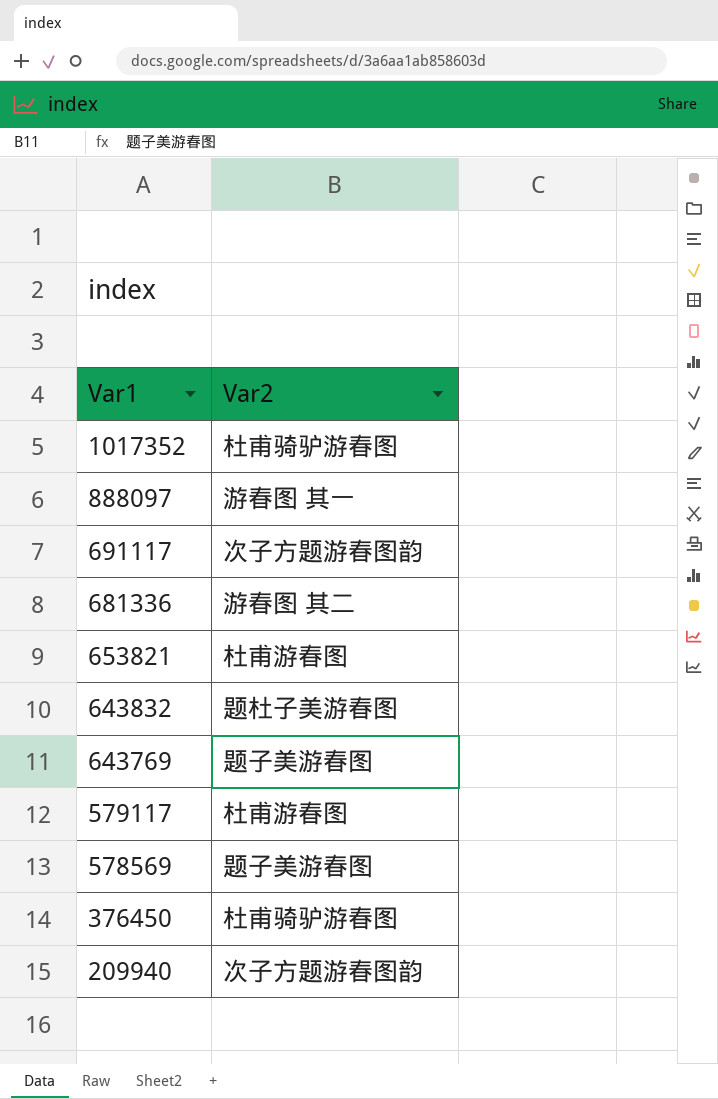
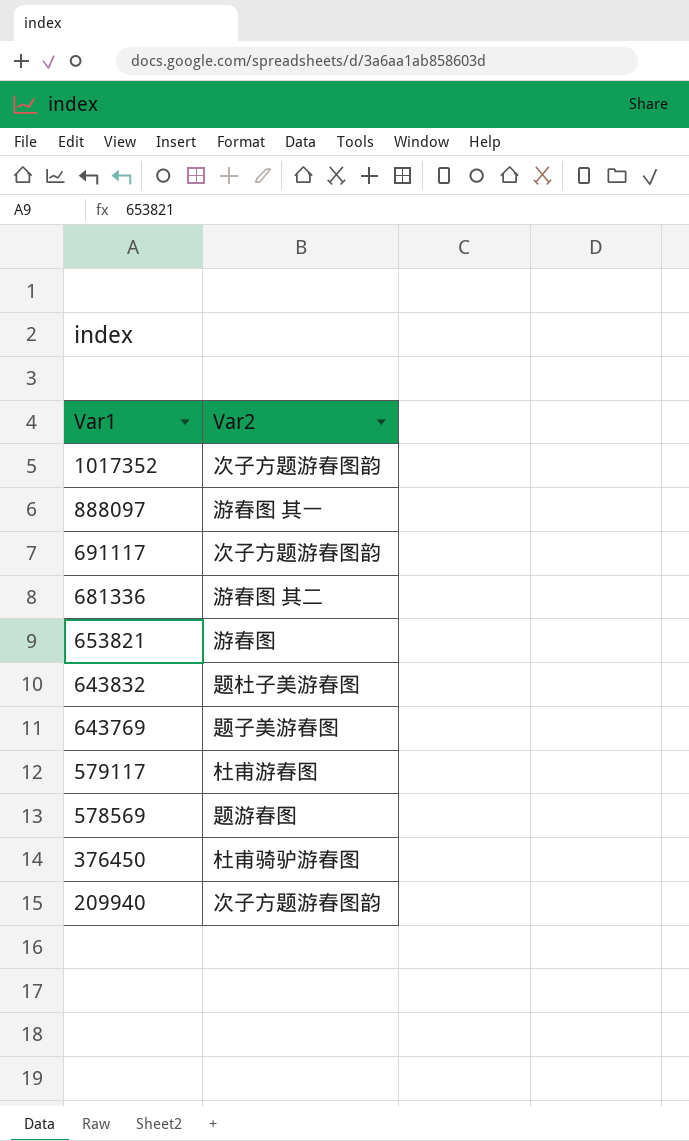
1017352 | Var2: 杜甫骑驴游春图 -> 次子方题游春图韵
653821 | Var2: 杜甫游春图 -> 游春图
578569 | Var2: 题子美游春图 -> 题游春图

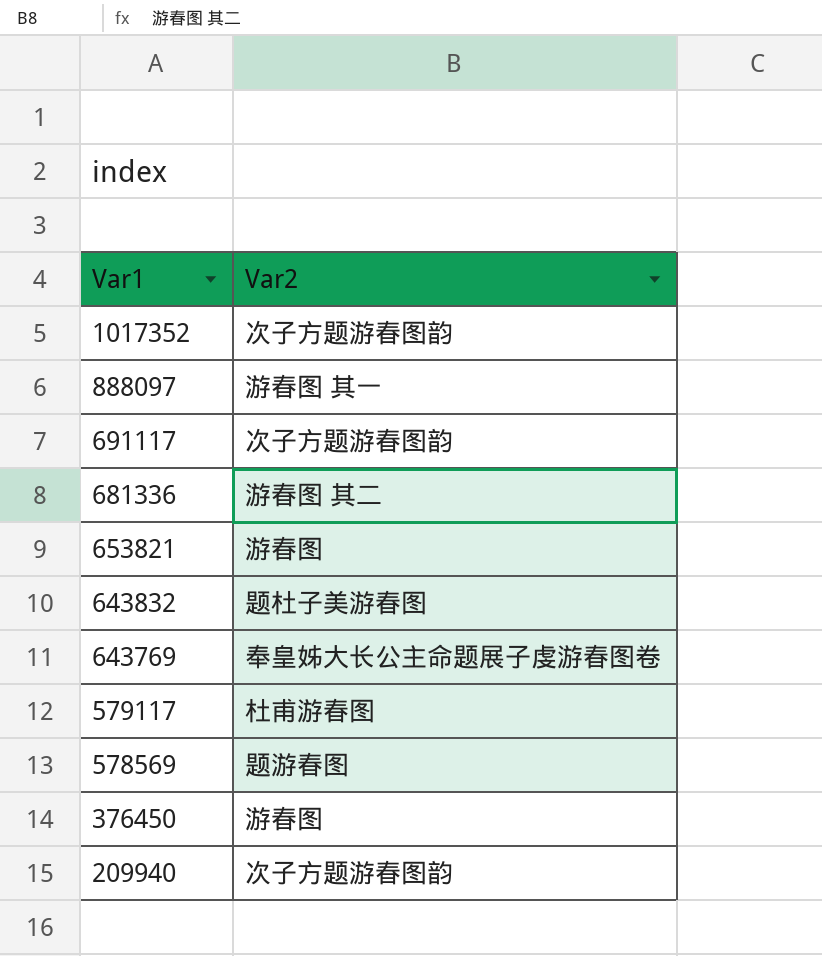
643769 | Var2: 题子美游春图 -> 奉皇姊大长公主命题展子虔游春图卷
376450 | Var2: 杜甫骑驴游春图 -> 游春图

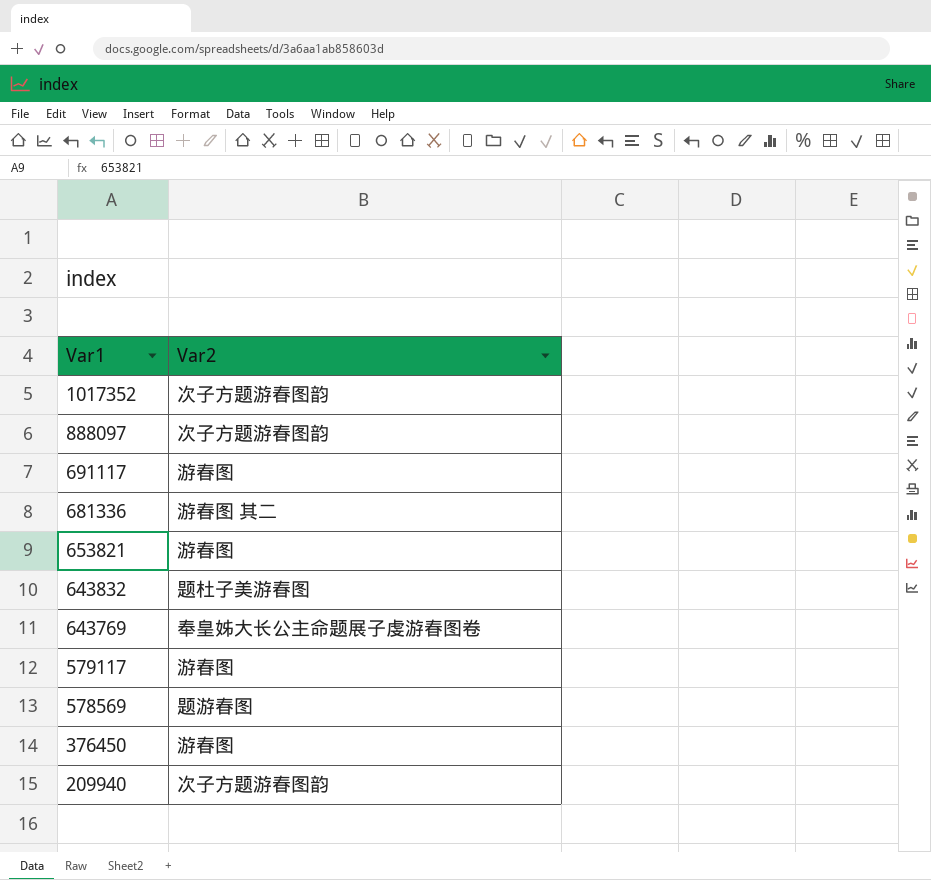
888097 | Var2: 游春图 其一 -> 次子方题游春图韵
691117 | Var2: 次子方题游春图韵 -> 游春图
579117 | Var2: 杜甫游春图 -> 游春图

